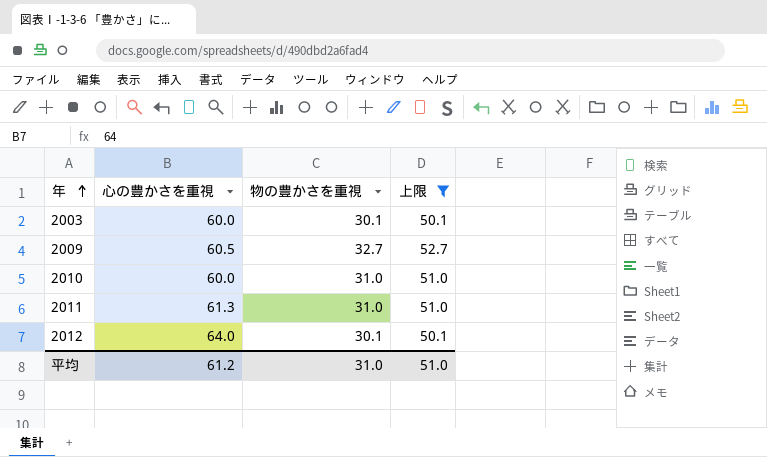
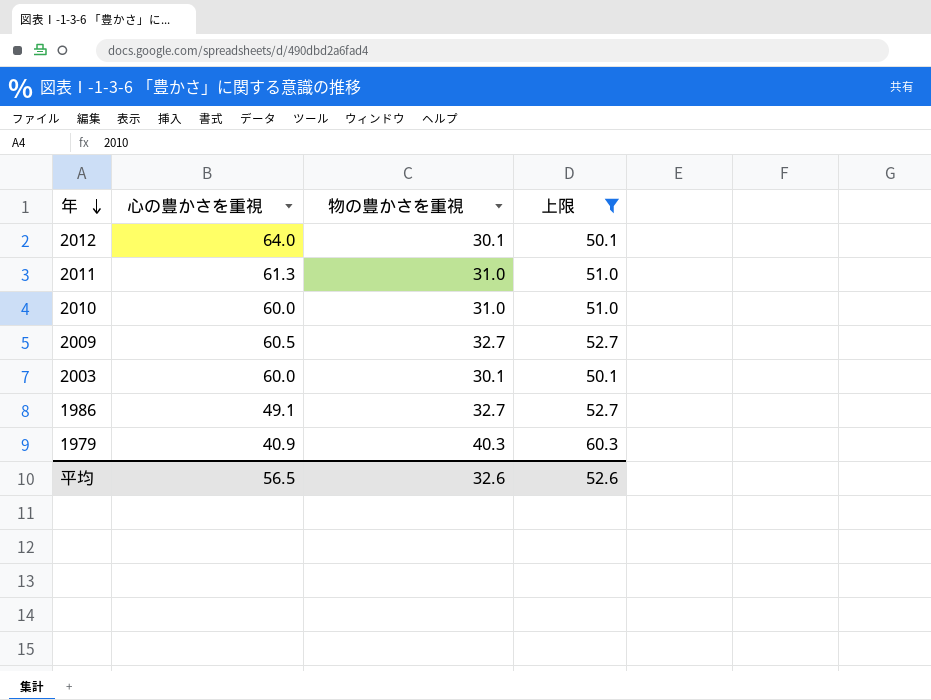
row order: 年 ascending -> 年 descending
row 1986: none -> 49.1 | 32.7 | 52.7
row 1979: none -> 40.9 | 40.3 | 60.3
平均 | 心の豊かさを重視: 61.2 -> 56.5
平均 | 物の豊かさを重視: 31.0 -> 32.6
平均 | 上限: 51.0 -> 52.6

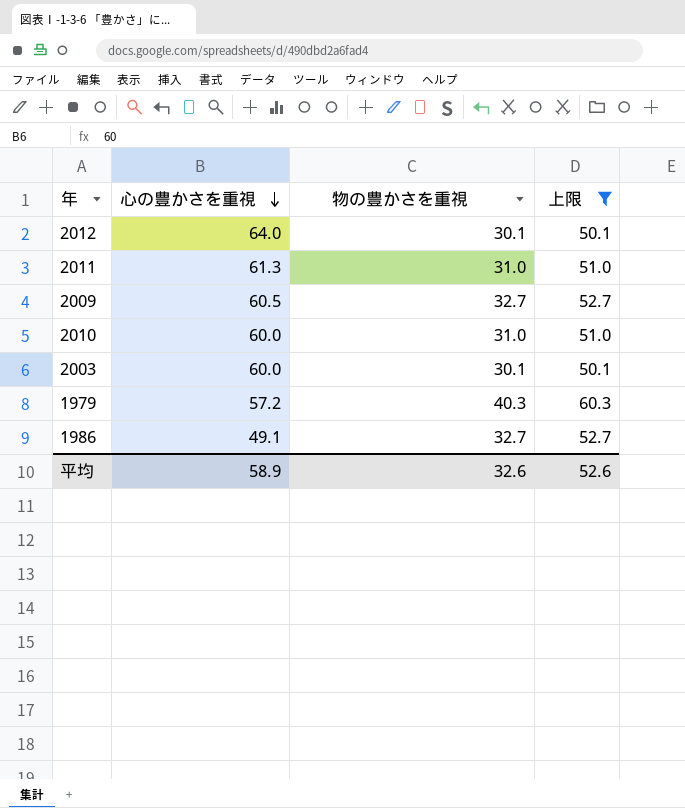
row order: 年 descending -> 心の豊かさを重視 descending
1979 | 心の豊かさを重視: 40.9 -> 57.2
平均 | 心の豊かさを重視: 56.5 -> 58.9

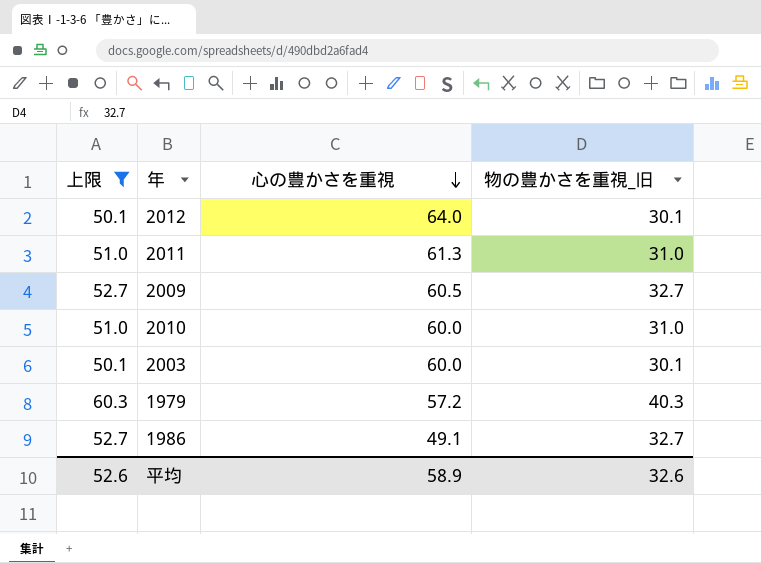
column 上限 | position: 4 -> 1
column name: 物の豊かさを重視 -> 物の豊かさを重視_旧

